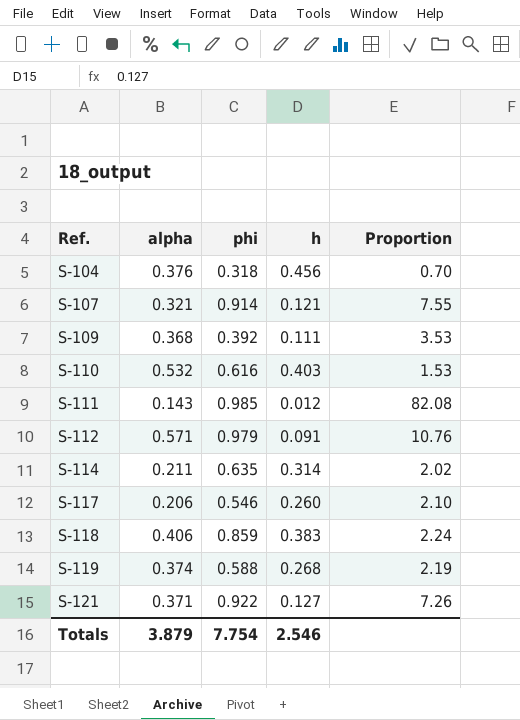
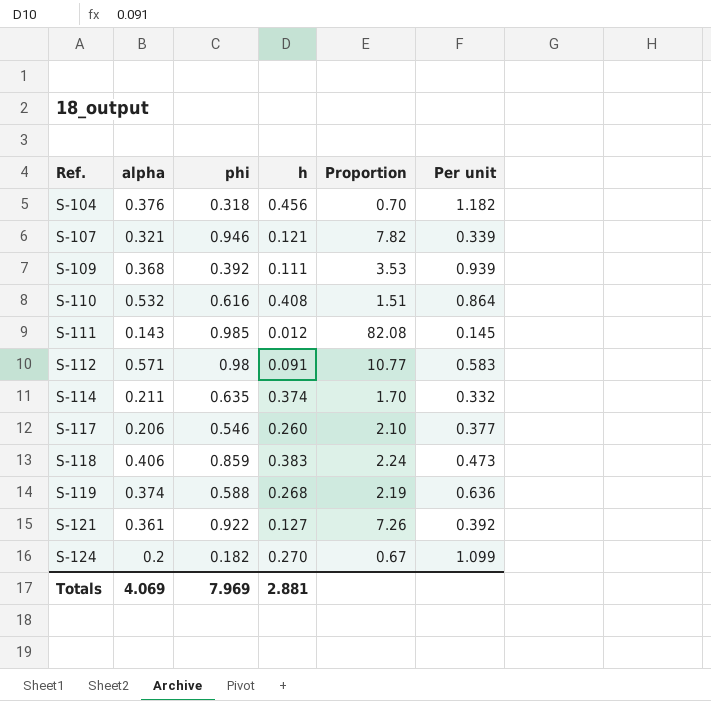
column Per unit | formula: none -> [alpha] / [phi]
S-107 | phi: 0.914 -> 0.946
S-107 | Proportion: 7.55 -> 7.82
S-110 | h: 0.403 -> 0.408
S-110 | Proportion: 1.53 -> 1.51
S-112 | phi: 0.979 -> 0.98
S-112 | Proportion: 10.76 -> 10.77
S-114 | h: 0.314 -> 0.374
S-114 | Proportion: 2.02 -> 1.70
S-121 | alpha: 0.371 -> 0.361
row S-124: none -> 0.2 | 0.182 | 0.270 | 0.67 | 1.099
Totals | alpha: 3.879 -> 4.069
Totals | phi: 7.754 -> 7.969
Totals | h: 2.546 -> 2.881

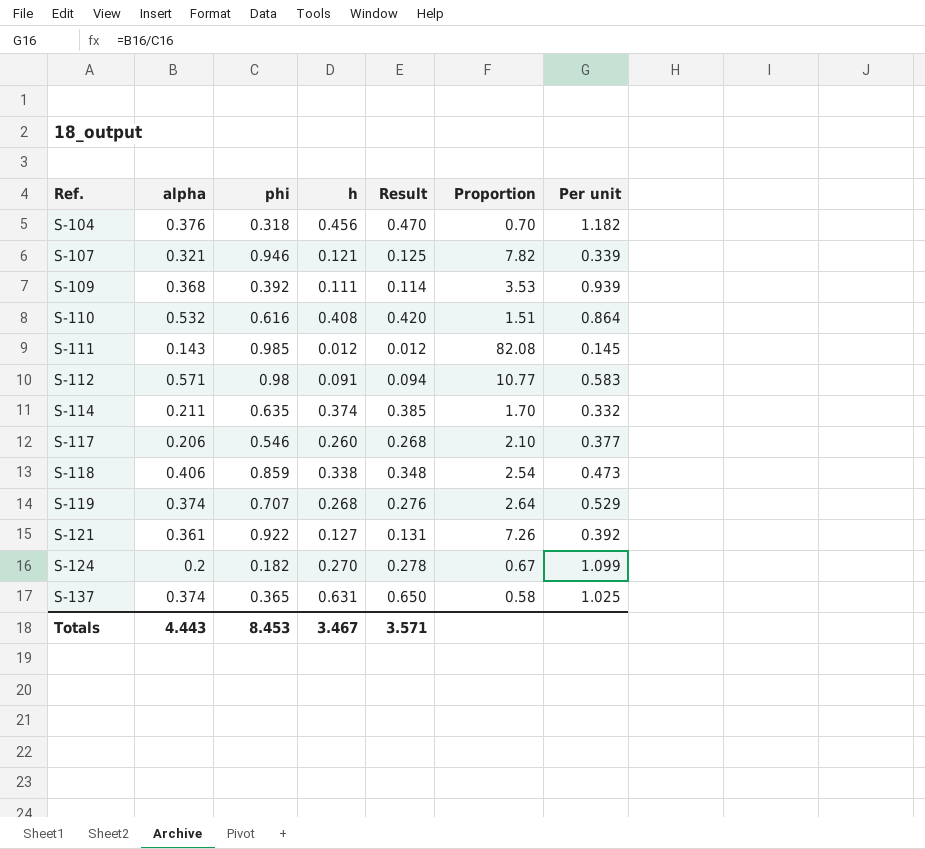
column Result | formula: none -> [h] * 1.03
S-118 | h: 0.383 -> 0.338
S-118 | Proportion: 2.24 -> 2.54
S-119 | phi: 0.588 -> 0.707
S-119 | Proportion: 2.19 -> 2.64
S-119 | Per unit: 0.636 -> 0.529
row S-137: none -> 0.374 | 0.365 | 0.631 | 0.650 | 0.58 | 1.025
Totals | alpha: 4.069 -> 4.443
Totals | phi: 7.969 -> 8.453
Totals | h: 2.881 -> 3.467

